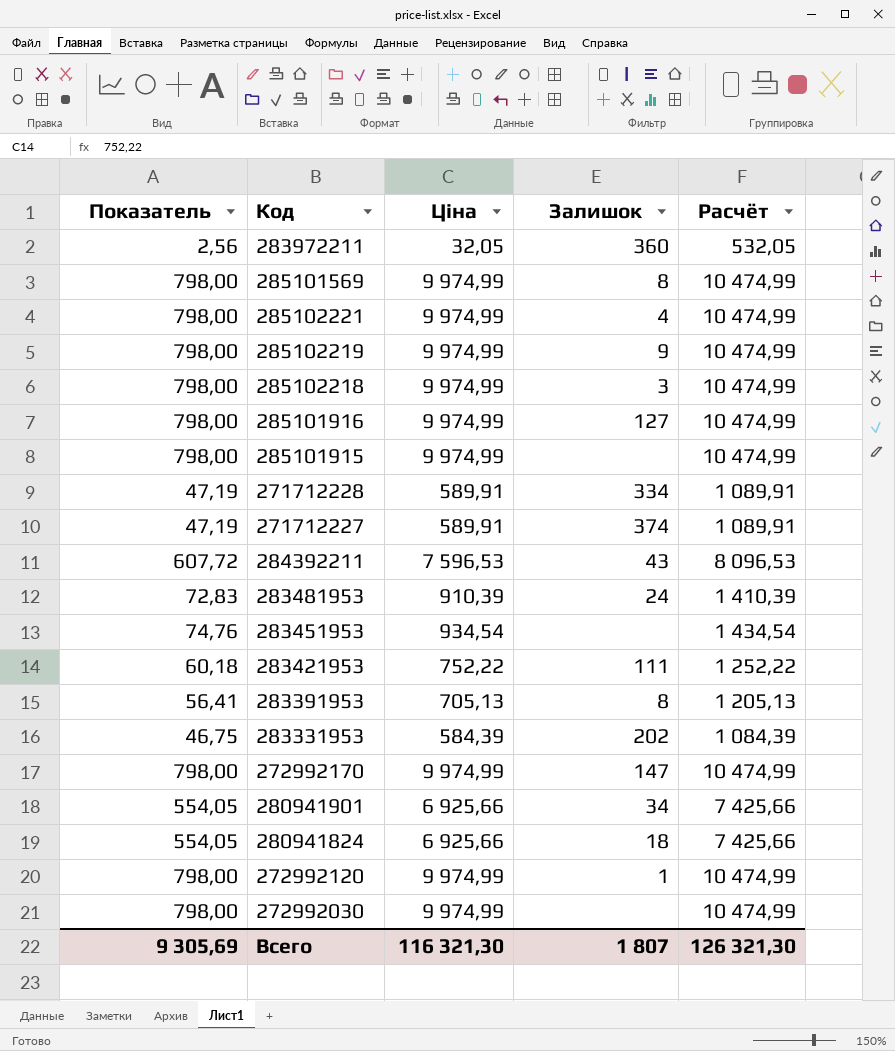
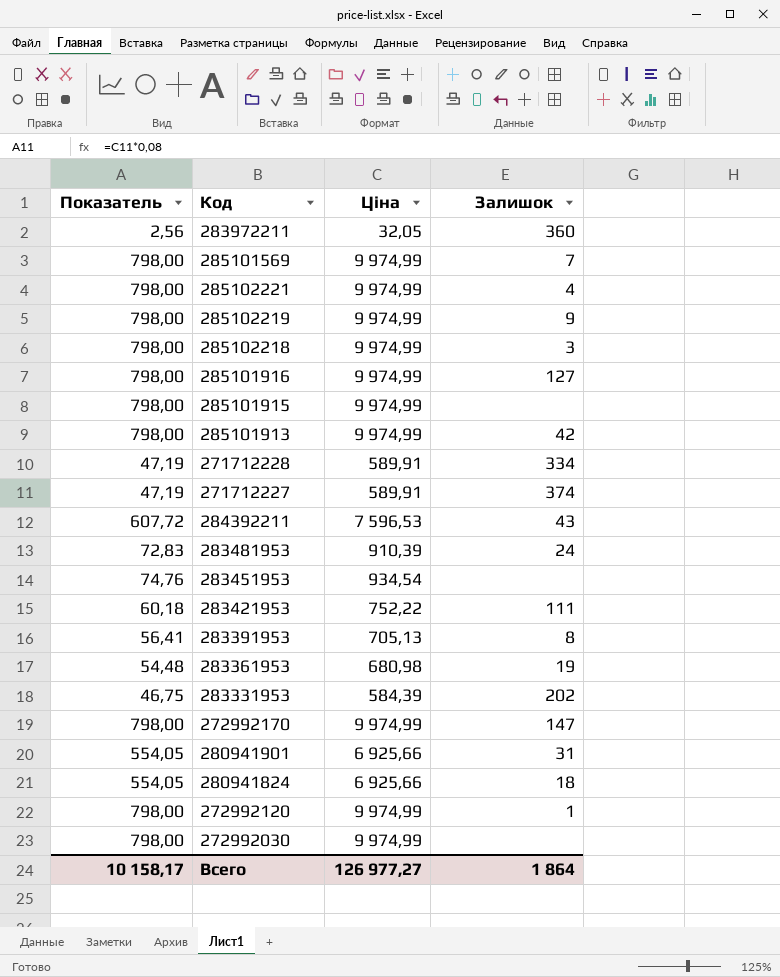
column Расчёт | formula: [Ціна] + 500 -> none
285101569 | Залишок: 8 -> 7
row 285101913: none -> 798,00 | 9 974,99 | 42
row 283361953: none -> 54,48 | 680,98 | 19
280941901 | Залишок: 34 -> 31
Всего | Показатель: 9 305,69 -> 10 158,17
Всего | Ціна: 116 321,30 -> 126 977,27
Всего | Залишок: 1 807 -> 1 864

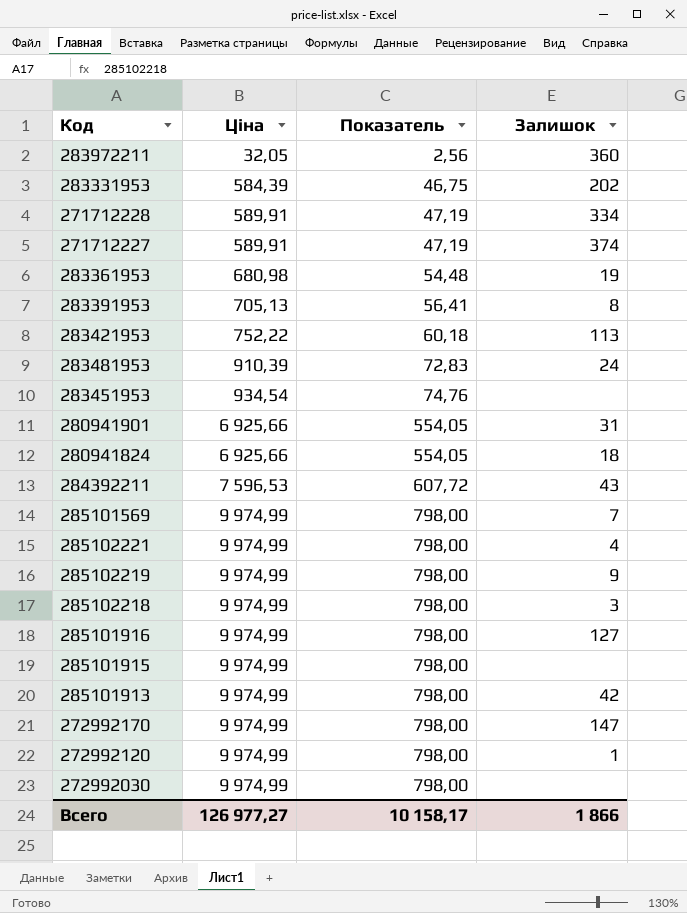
row order: none -> Ціна ascending
column Показатель | position: 1 -> 3
283421953 | Залишок: 111 -> 113
Всего | Залишок: 1 864 -> 1 866

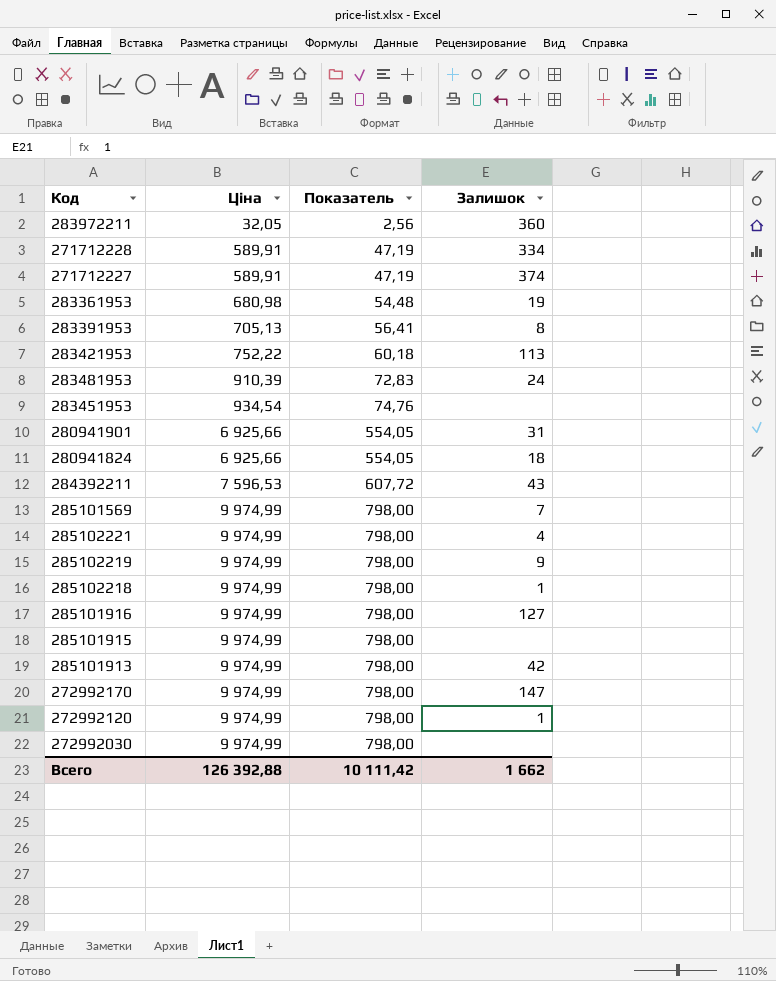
row 283331953: 584,39 | 46,75 | 202 -> none
285102218 | Залишок: 3 -> 1
Всего | Ціна: 126 977,27 -> 126 392,88
Всего | Показатель: 10 158,17 -> 10 111,42
Всего | Залишок: 1 866 -> 1 662

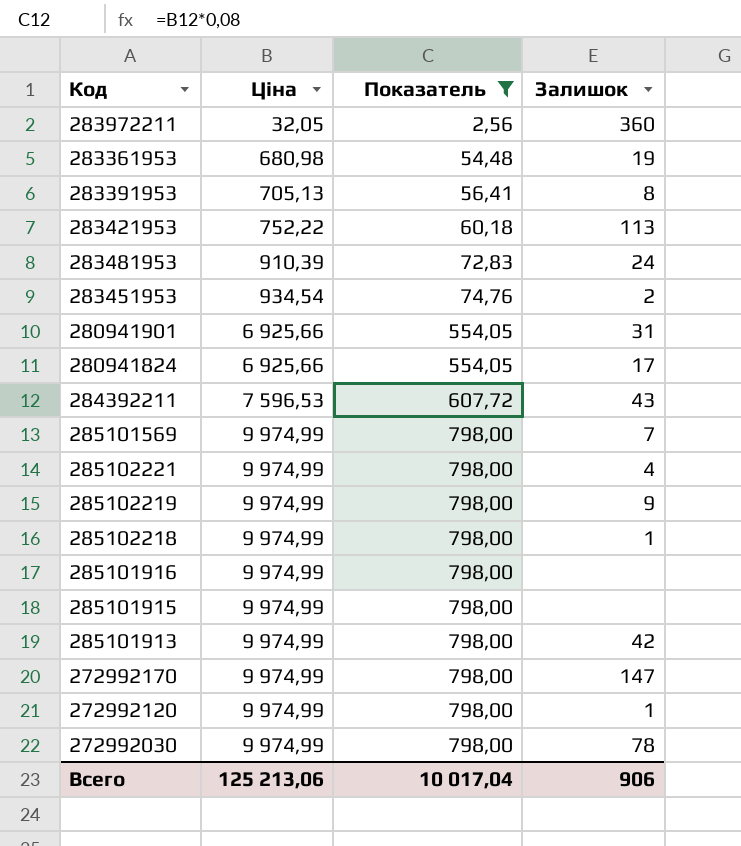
filter: none -> Показатель != 47,19
283451953 | Залишок: none -> 2
280941824 | Залишок: 18 -> 17
285101916 | Залишок: 127 -> none
272992030 | Залишок: none -> 78
Всего | Ціна: 126 392,88 -> 125 213,06
Всего | Показатель: 10 111,42 -> 10 017,04
Всего | Залишок: 1 662 -> 906

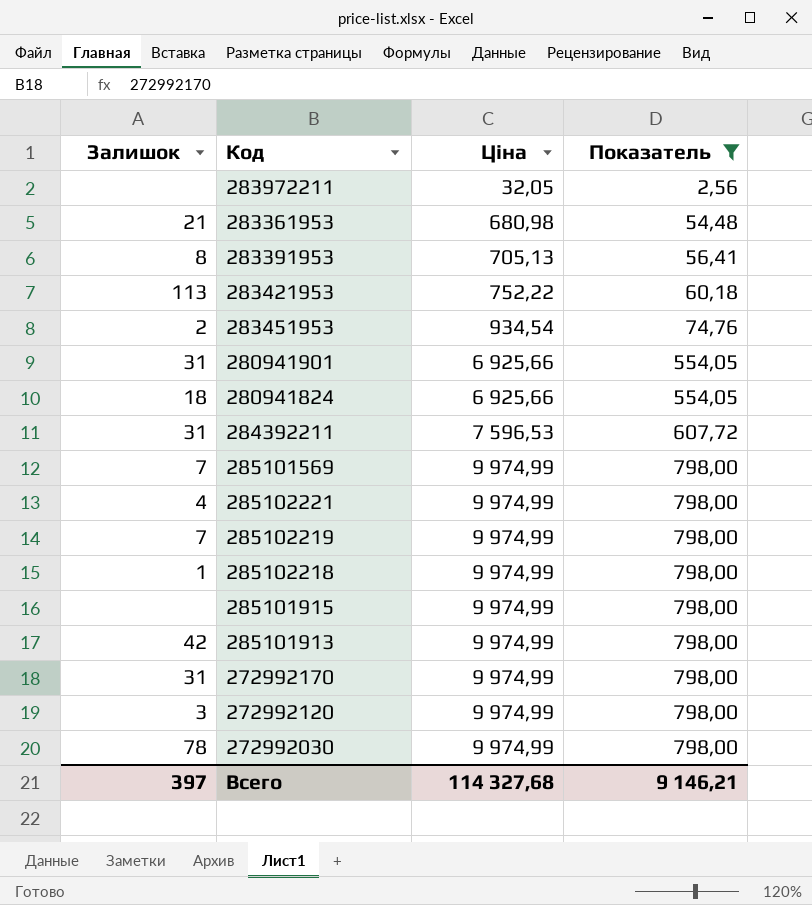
column Залишок | position: 4 -> 1
row 283481953: 910,39 | 72,83 | 24 -> none
row 285101916: 9 974,99 | 798,00 | none -> none
283972211 | Залишок: 360 -> none
283361953 | Залишок: 19 -> 21
280941824 | Залишок: 17 -> 18
284392211 | Залишок: 43 -> 31
285102219 | Залишок: 9 -> 7
272992170 | Залишок: 147 -> 31
272992120 | Залишок: 1 -> 3
Всего | Залишок: 906 -> 397
Всего | Ціна: 125 213,06 -> 114 327,68
Всего | Показатель: 10 017,04 -> 9 146,21

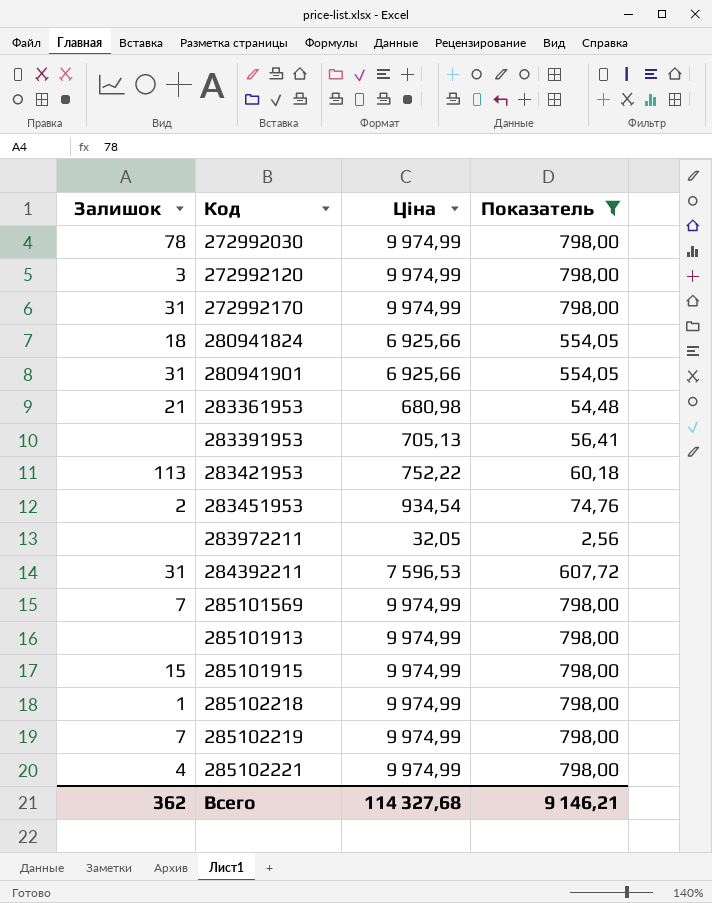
row order: Ціна ascending -> Код ascending
283391953 | Залишок: 8 -> none
285101913 | Залишок: 42 -> none
285101915 | Залишок: none -> 15
Всего | Залишок: 397 -> 362

